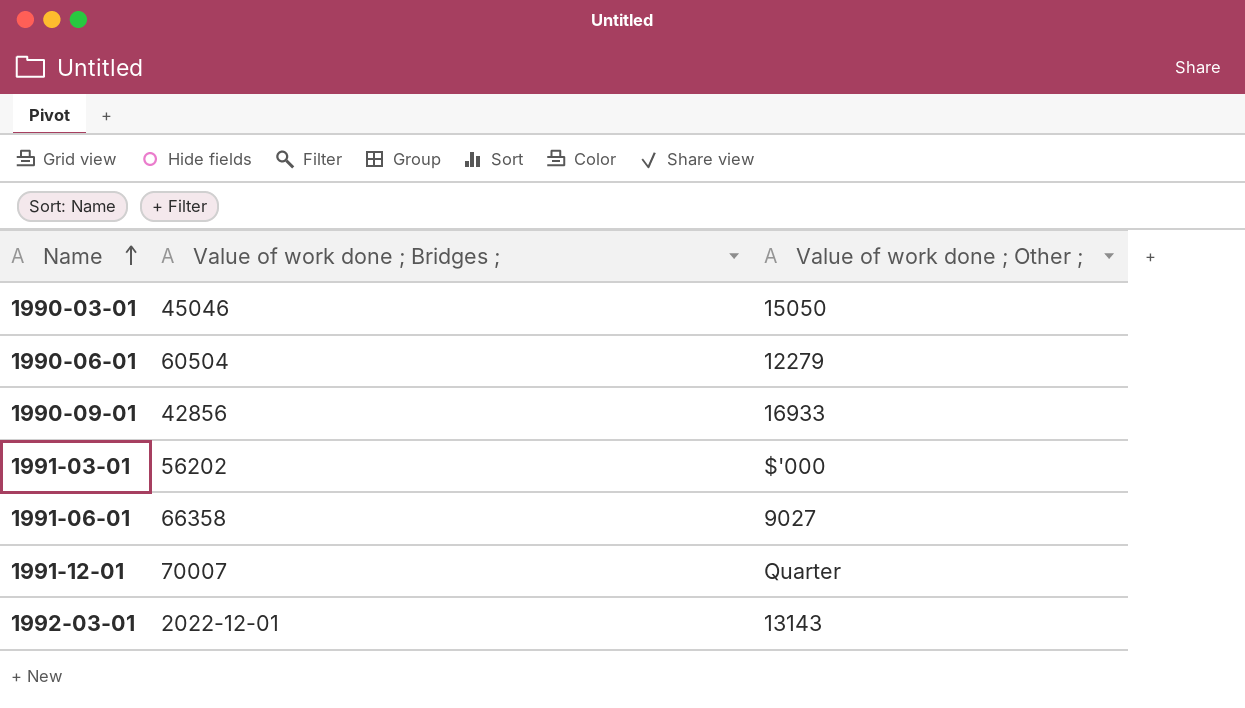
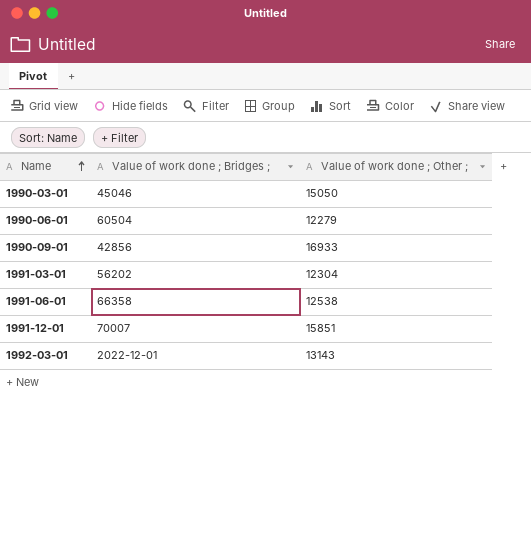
1991-03-01 | Value of work done ; Other ;: $'000 -> 12304
1991-06-01 | Value of work done ; Other ;: 9027 -> 12538
1991-12-01 | Value of work done ; Other ;: Quarter -> 15851

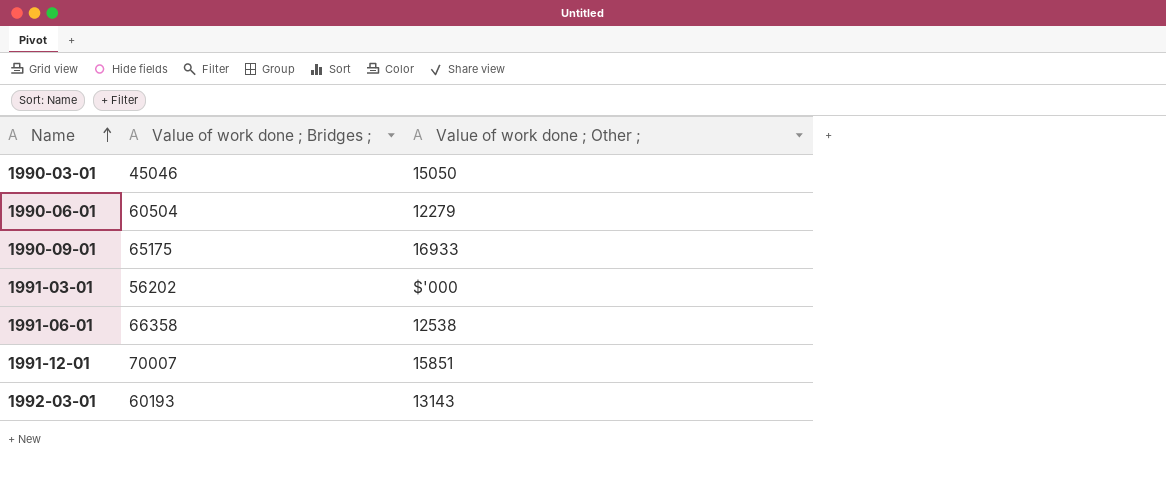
1990-09-01 | Value of work done ; Bridges ;: 42856 -> 65175
1991-03-01 | Value of work done ; Other ;: 12304 -> $'000
1992-03-01 | Value of work done ; Bridges ;: 2022-12-01 -> 60193

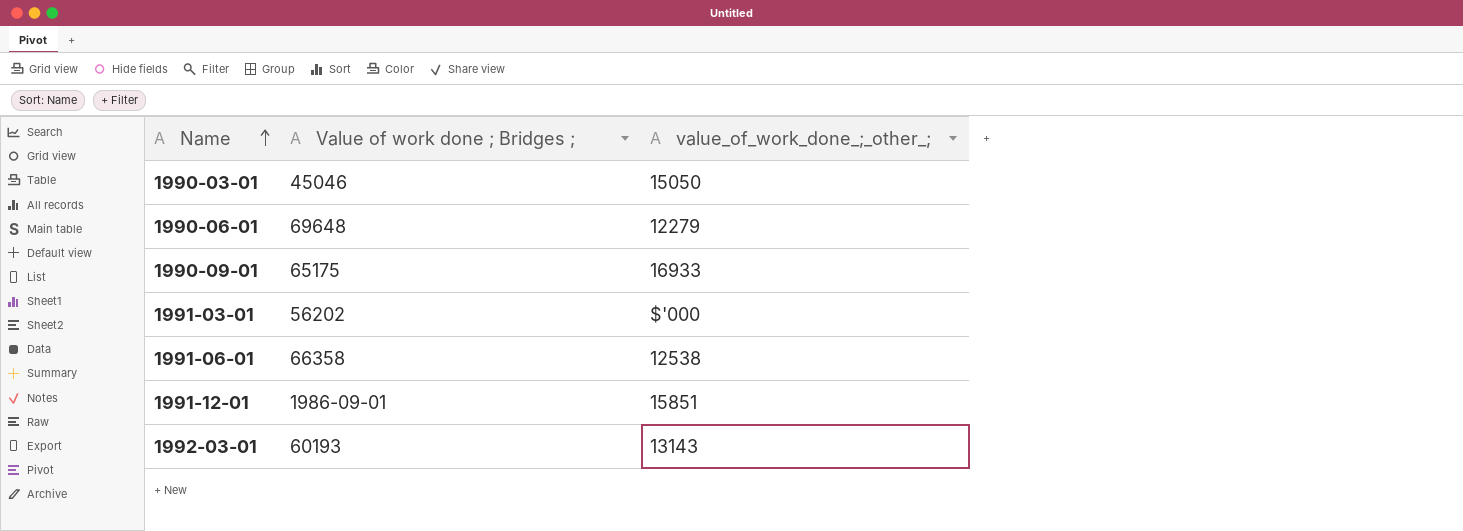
column name: Value of work done ; Other ; -> value_of_work_done_;_other_;
1990-06-01 | Value of work done ; Bridges ;: 60504 -> 69648
1991-12-01 | Value of work done ; Bridges ;: 70007 -> 1986-09-01

